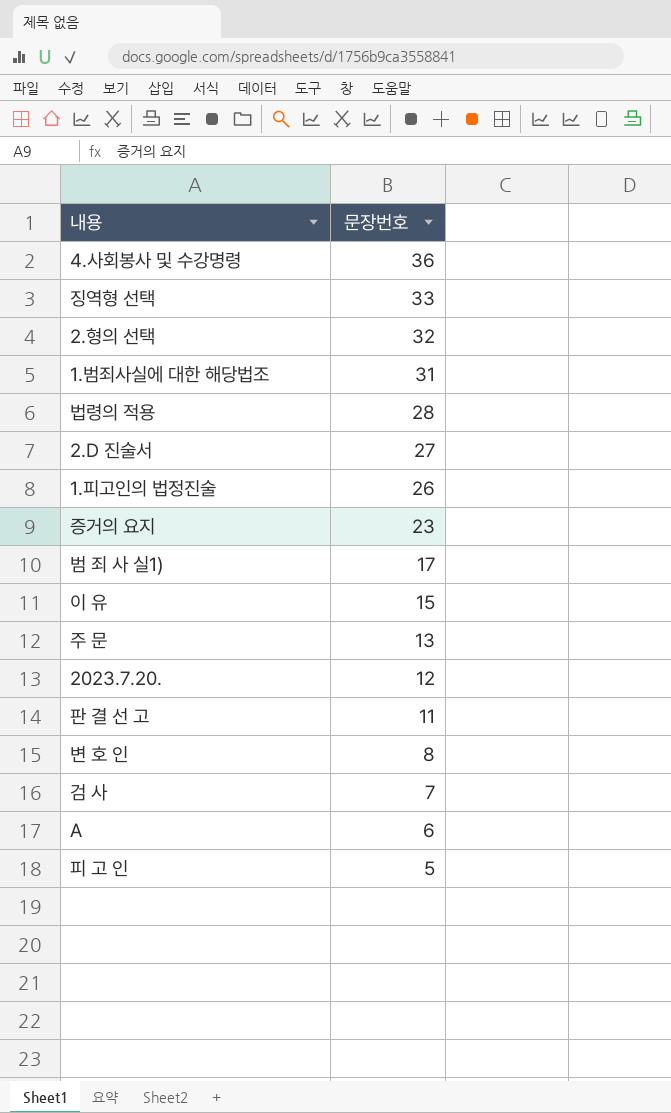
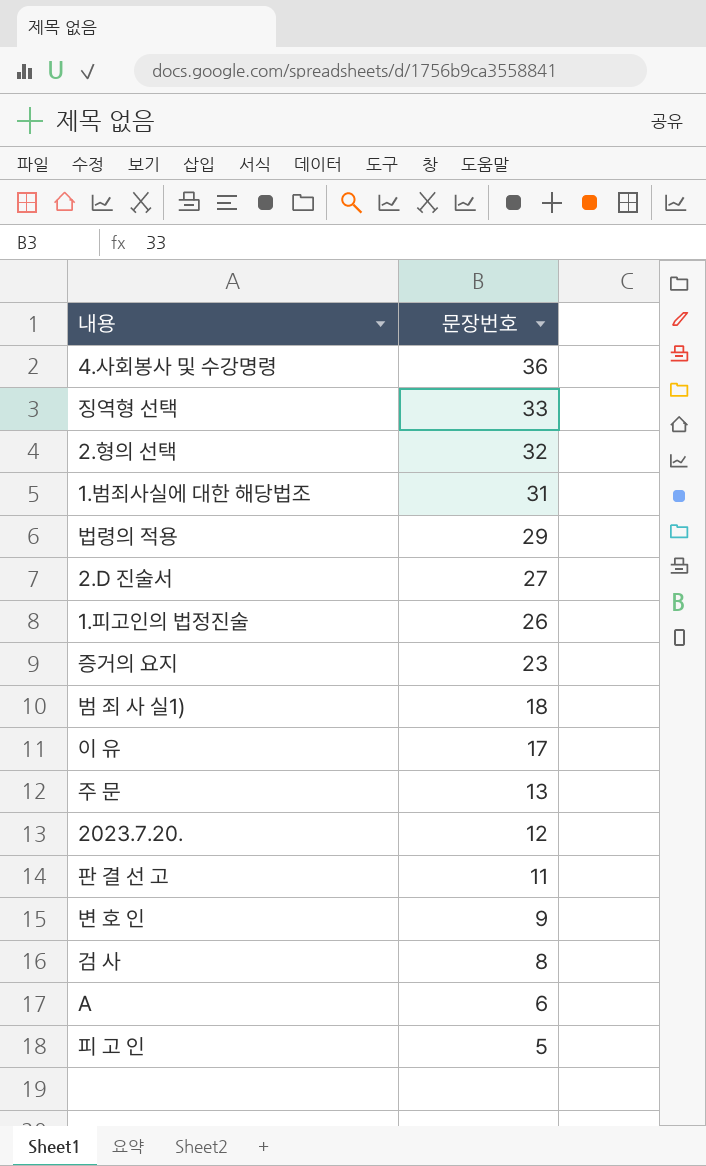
법령의 적용 | 문장번호: 28 -> 29
범 죄 사 실1) | 문장번호: 17 -> 18
이 유 | 문장번호: 15 -> 17
변 호 인 | 문장번호: 8 -> 9
검 사 | 문장번호: 7 -> 8

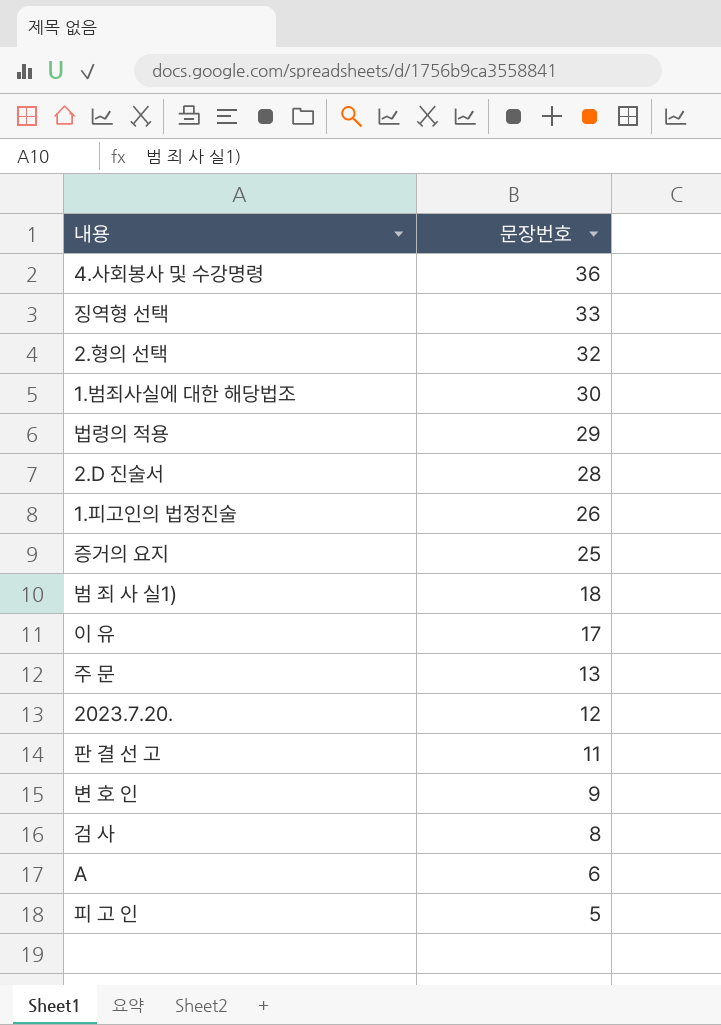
1.범죄사실에 대한 해당법조 | 문장번호: 31 -> 30
2.D 진술서 | 문장번호: 27 -> 28
증거의 요지 | 문장번호: 23 -> 25

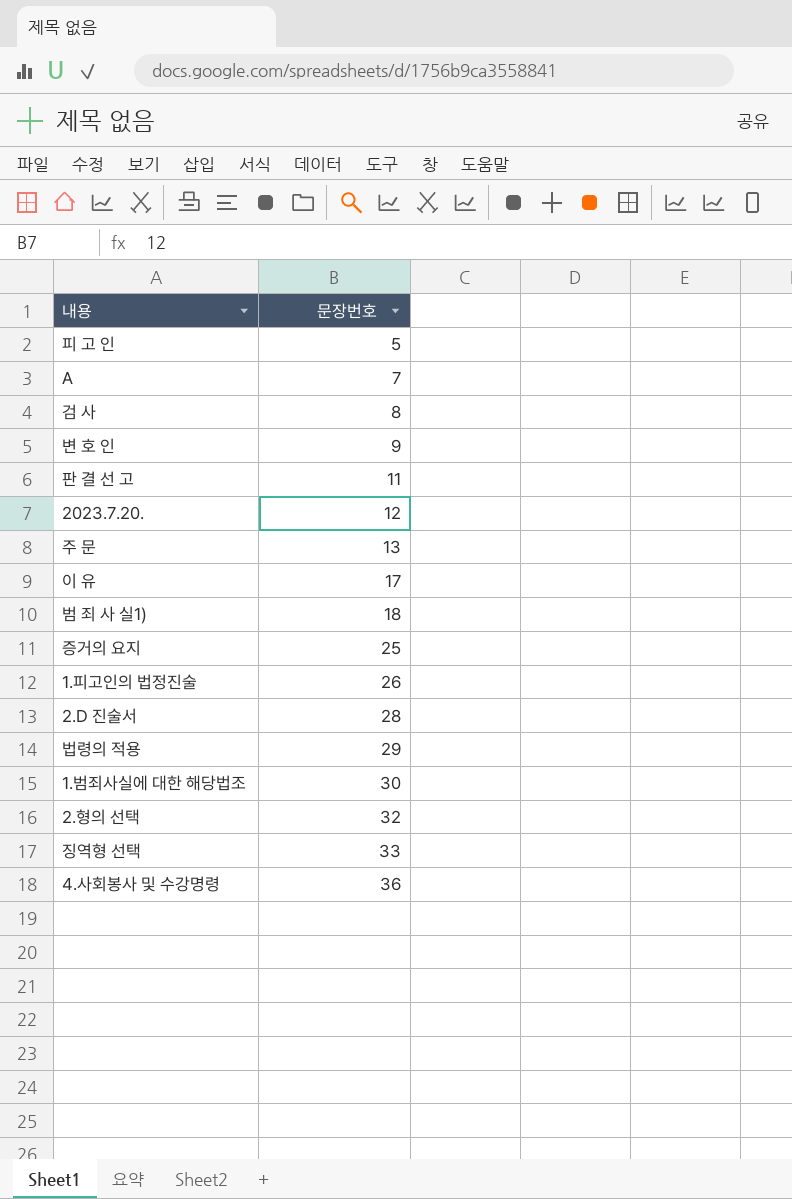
row order: 문장번호 descending -> 문장번호 ascending
A | 문장번호: 6 -> 7

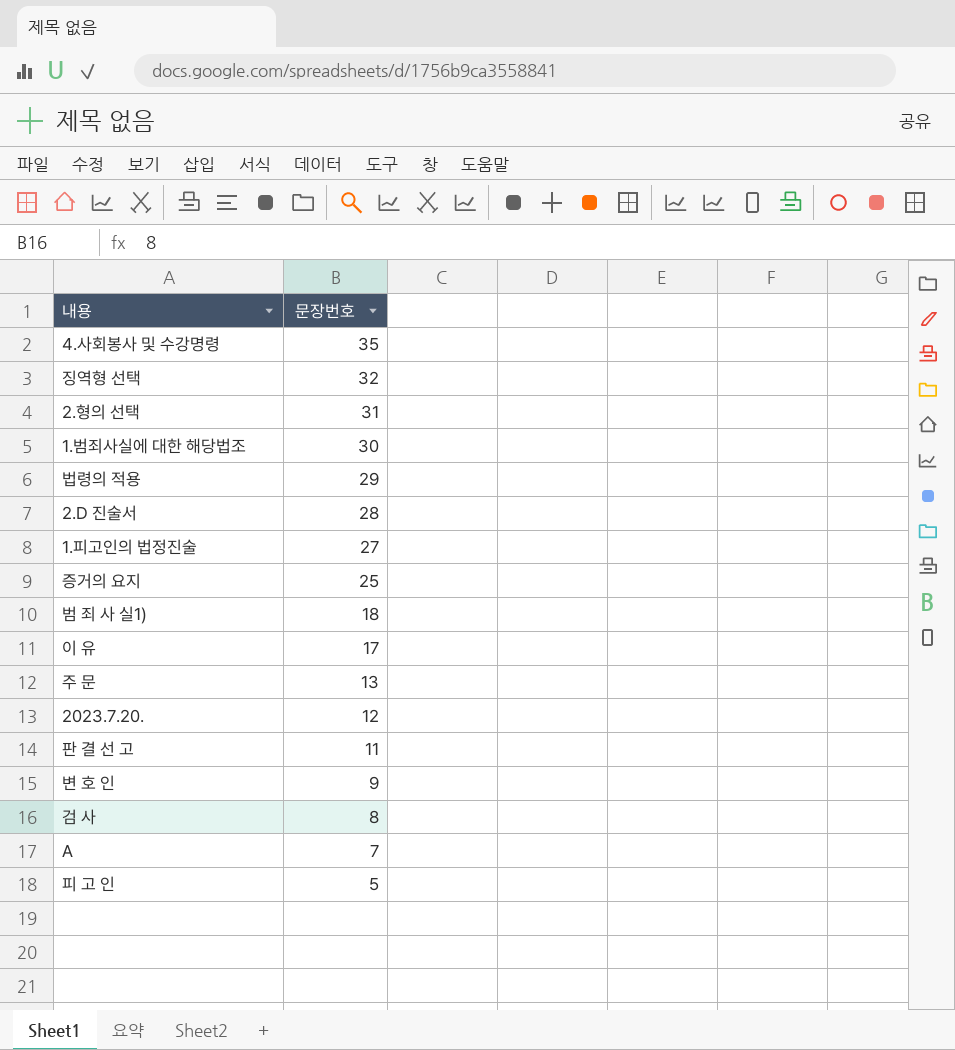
row order: 문장번호 ascending -> 문장번호 descending
4.사회봉사 및 수강명령 | 문장번호: 36 -> 35
징역형 선택 | 문장번호: 33 -> 32
2.형의 선택 | 문장번호: 32 -> 31
1.피고인의 법정진술 | 문장번호: 26 -> 27

